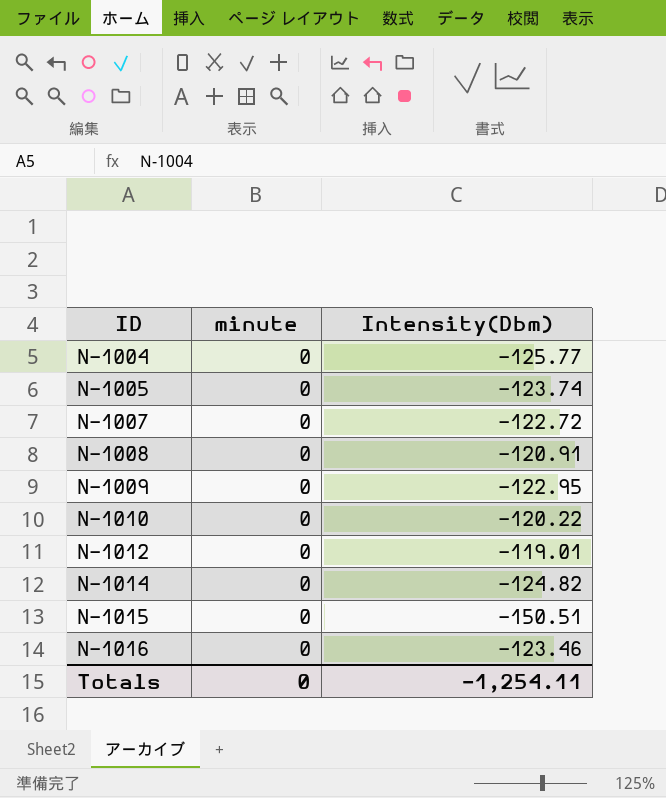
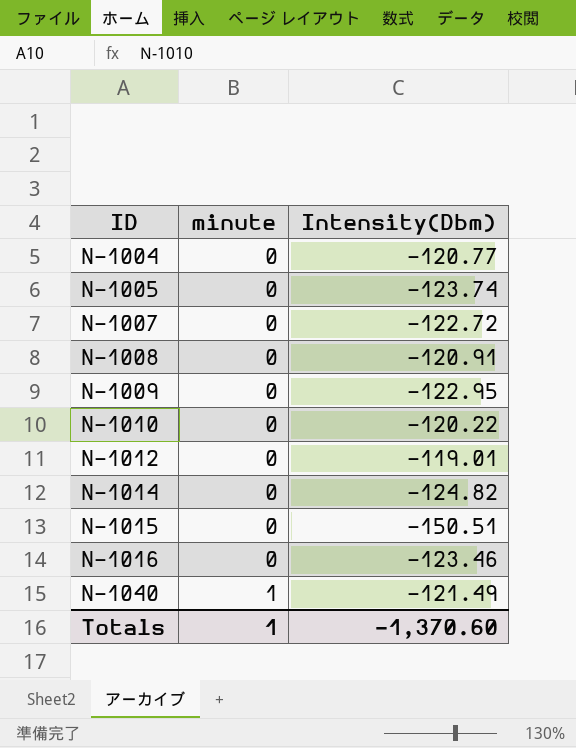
N-1004 | Intensity(Dbm): -125.77 -> -120.77
row N-1040: none -> 1 | -121.49
Totals | minute: 0 -> 1
Totals | Intensity(Dbm): -1,254.11 -> -1,370.60

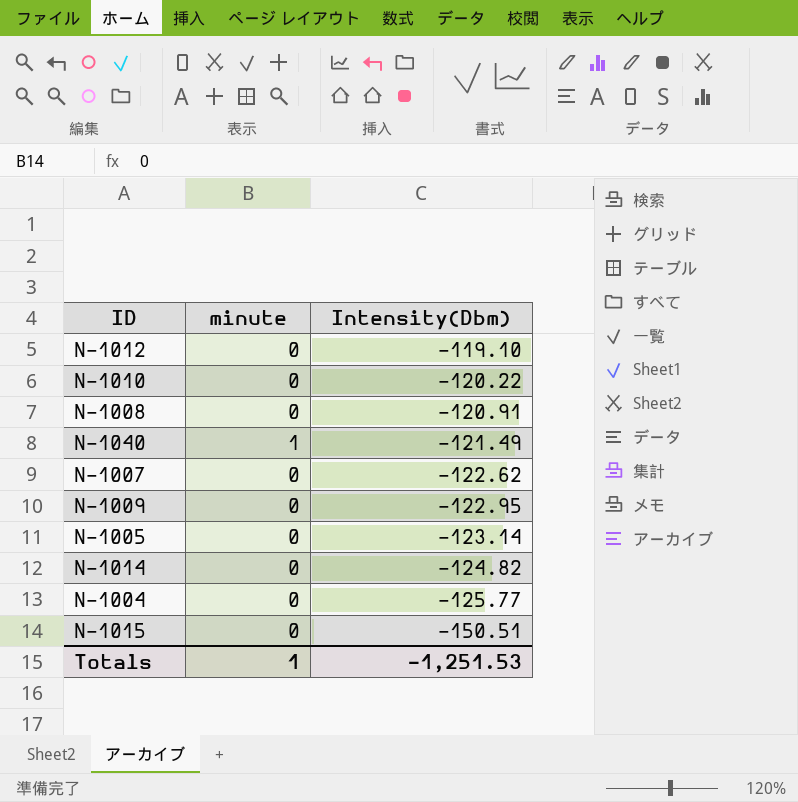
row order: ID ascending -> Intensity(Dbm) descending
row N-1016: 0 | -123.46 -> none
N-1012 | Intensity(Dbm): -119.01 -> -119.10
N-1007 | Intensity(Dbm): -122.72 -> -122.62
N-1005 | Intensity(Dbm): -123.74 -> -123.14
N-1004 | Intensity(Dbm): -120.77 -> -125.77
Totals | Intensity(Dbm): -1,370.60 -> -1,251.53

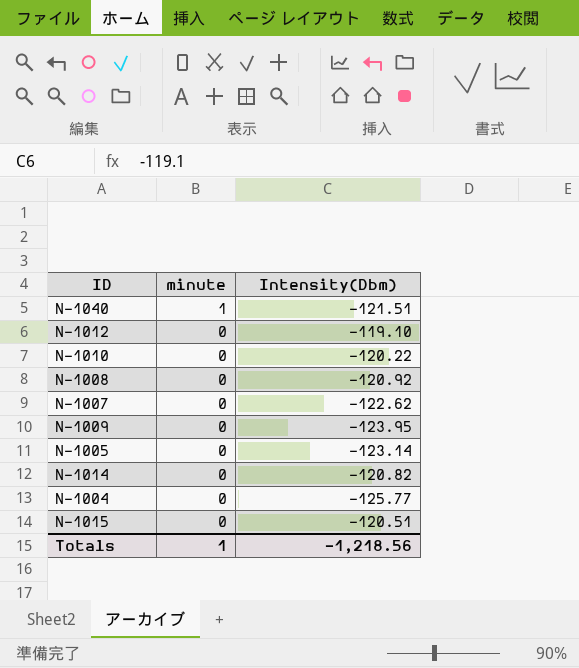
row order: Intensity(Dbm) descending -> minute descending
N-1040 | Intensity(Dbm): -121.49 -> -121.51
N-1008 | Intensity(Dbm): -120.91 -> -120.92
N-1009 | Intensity(Dbm): -122.95 -> -123.95
N-1014 | Intensity(Dbm): -124.82 -> -120.82
N-1015 | Intensity(Dbm): -150.51 -> -120.51
Totals | Intensity(Dbm): -1,251.53 -> -1,218.56

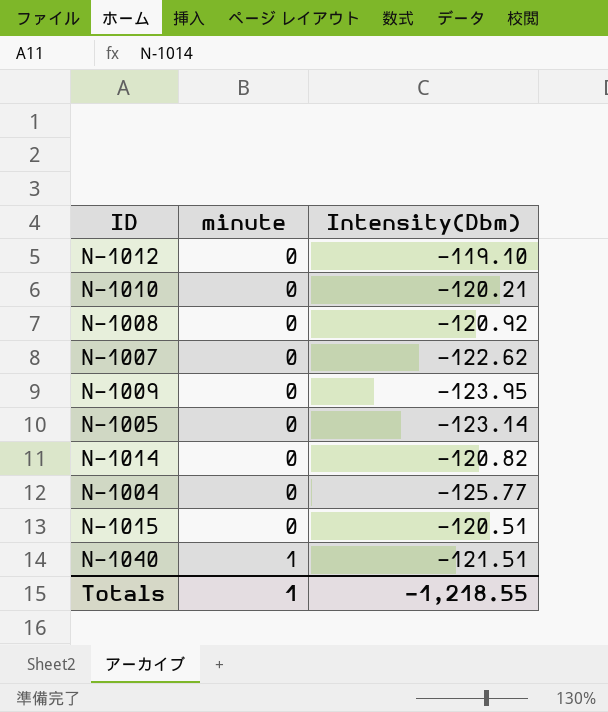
row order: minute descending -> minute ascending
N-1010 | Intensity(Dbm): -120.22 -> -120.21
Totals | Intensity(Dbm): -1,218.56 -> -1,218.55

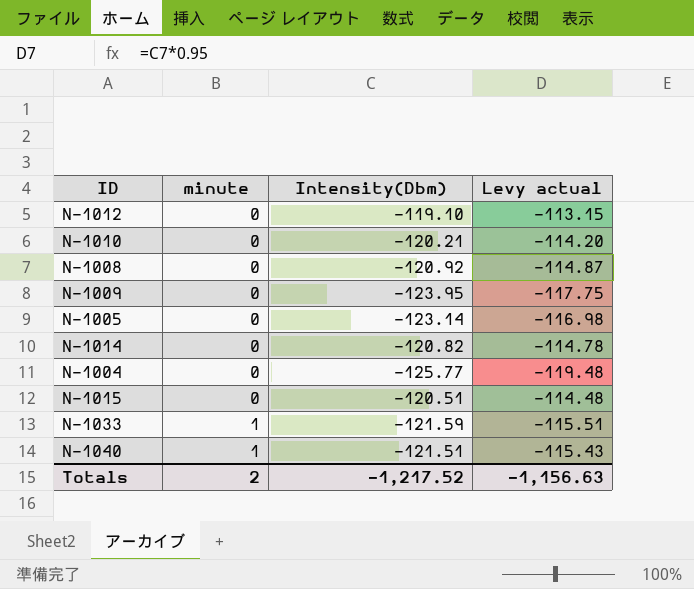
column Levy actual | formula: none -> [Intensity(Dbm)] * 0.95
row N-1007: 0 | -122.62 -> none
row N-1033: none -> 1 | -121.59 | -115.51
Totals | minute: 1 -> 2
Totals | Intensity(Dbm): -1,218.55 -> -1,217.52

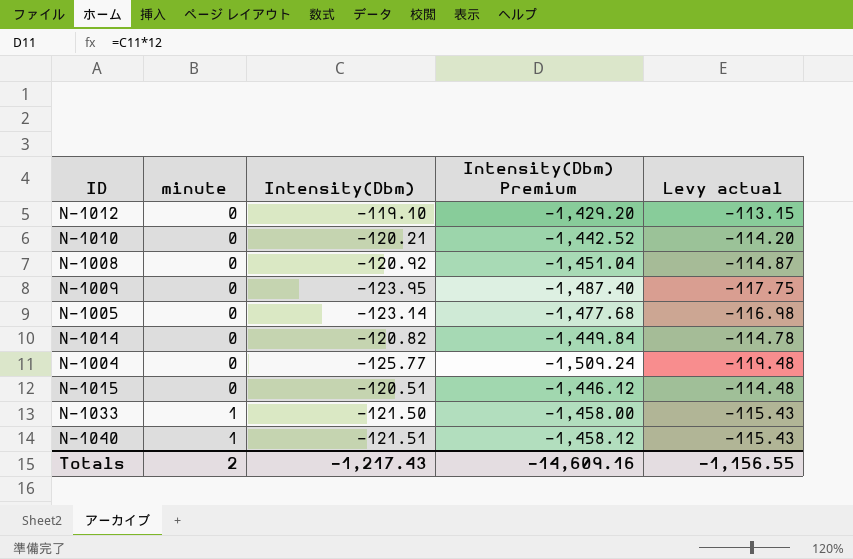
column Intensity(Dbm) Premium | formula: none -> [Intensity(Dbm)] * 12
N-1033 | Intensity(Dbm): -121.59 -> -121.50
N-1033 | Levy actual: -115.51 -> -115.43
Totals | Intensity(Dbm): -1,217.52 -> -1,217.43
Totals | Levy actual: -1,156.63 -> -1,156.55

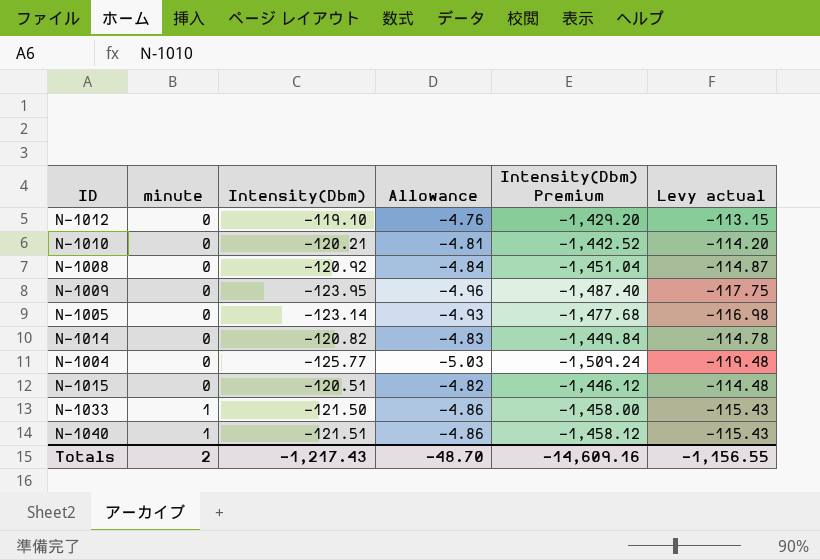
column Allowance | formula: none -> [Intensity(Dbm)] * 0.04

